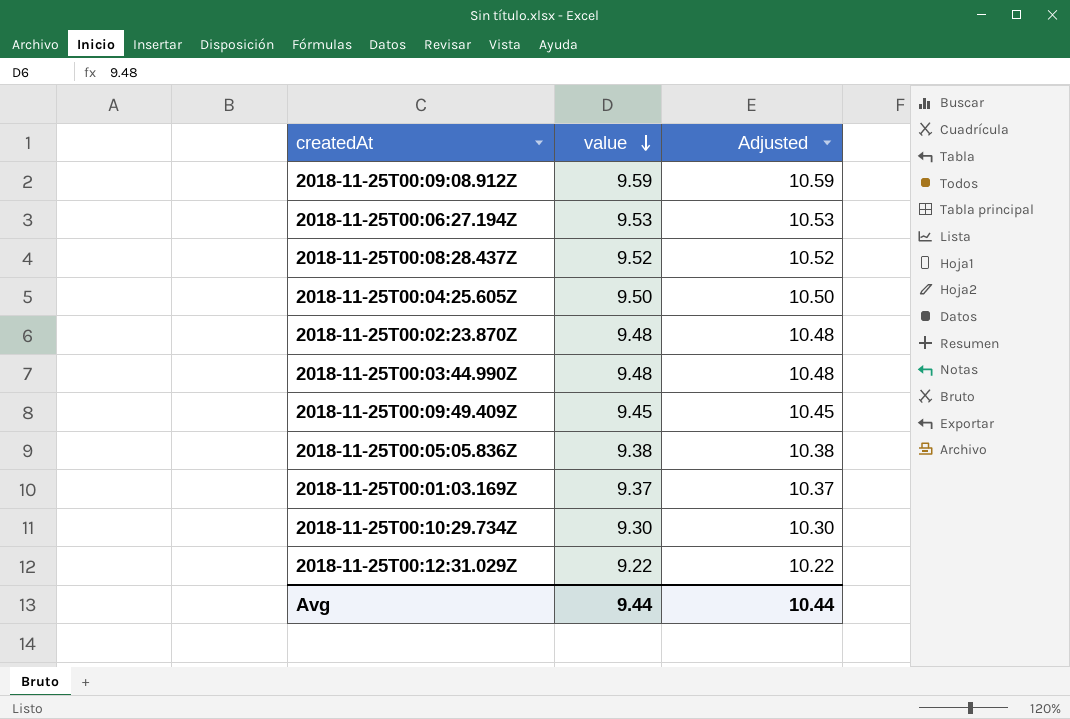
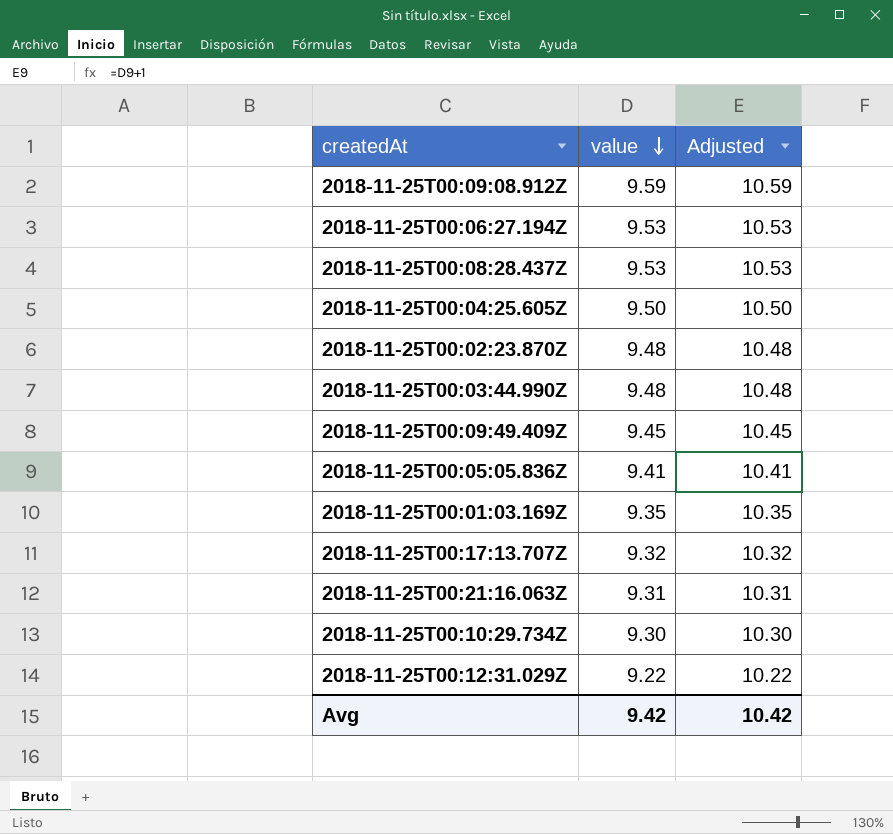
2018-11-25T00:08:28.437Z | value: 9.52 -> 9.53
2018-11-25T00:08:28.437Z | Adjusted: 10.52 -> 10.53
2018-11-25T00:05:05.836Z | value: 9.38 -> 9.41
2018-11-25T00:05:05.836Z | Adjusted: 10.38 -> 10.41
2018-11-25T00:01:03.169Z | value: 9.37 -> 9.35
2018-11-25T00:01:03.169Z | Adjusted: 10.37 -> 10.35
row 2018-11-25T00:17:13.707Z: none -> 9.32 | 10.32
row 2018-11-25T00:21:16.063Z: none -> 9.31 | 10.31
Avg | value: 9.44 -> 9.42
Avg | Adjusted: 10.44 -> 10.42

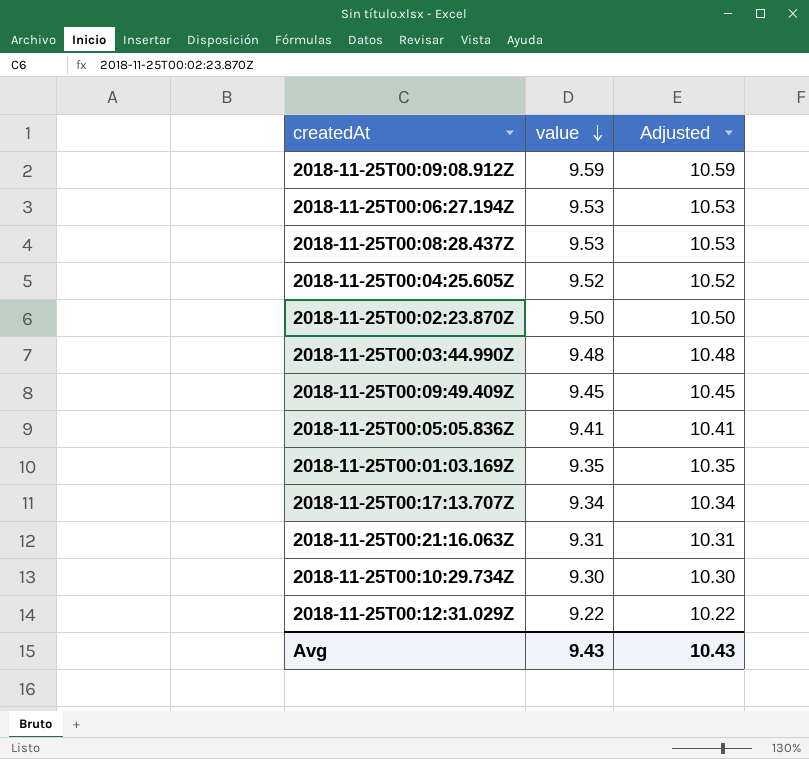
2018-11-25T00:04:25.605Z | value: 9.50 -> 9.52
2018-11-25T00:04:25.605Z | Adjusted: 10.50 -> 10.52
2018-11-25T00:02:23.870Z | value: 9.48 -> 9.50
2018-11-25T00:02:23.870Z | Adjusted: 10.48 -> 10.50
2018-11-25T00:17:13.707Z | value: 9.32 -> 9.34
2018-11-25T00:17:13.707Z | Adjusted: 10.32 -> 10.34
Avg | value: 9.42 -> 9.43
Avg | Adjusted: 10.42 -> 10.43

